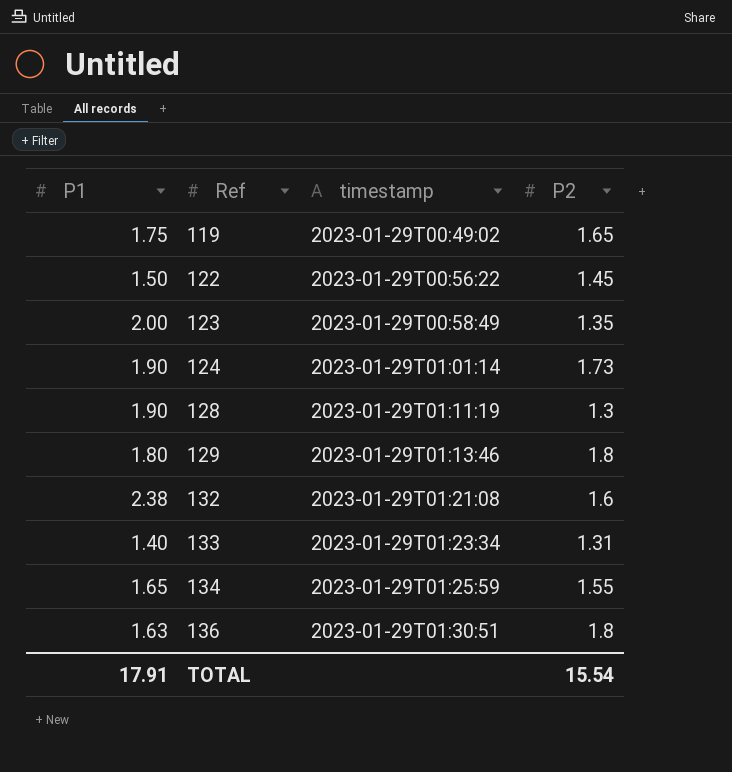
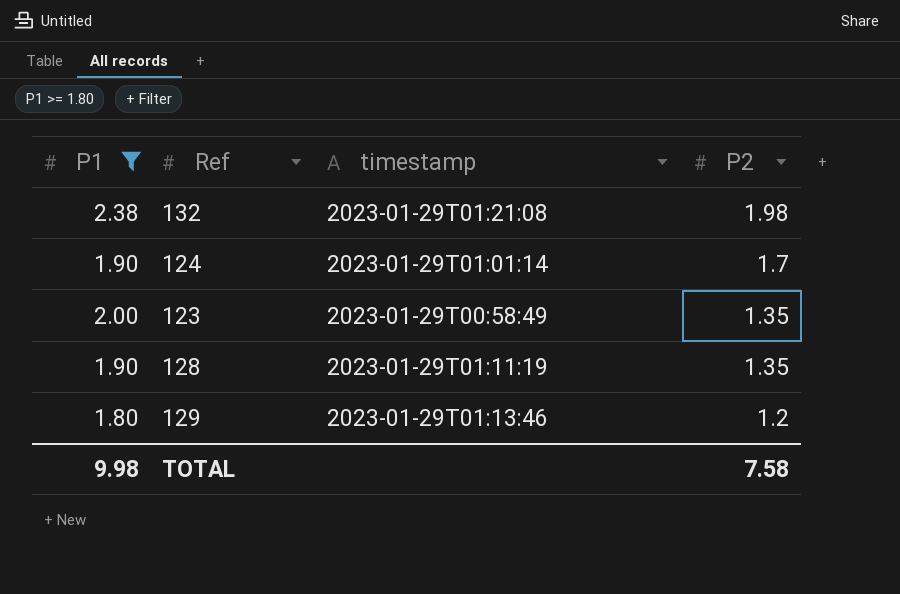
filter: none -> P1 >= 1.80
row order: Ref ascending -> P2 descending
132 | P2: 1.6 -> 1.98
124 | P2: 1.73 -> 1.7
128 | P2: 1.3 -> 1.35
129 | P2: 1.8 -> 1.2
TOTAL | P1: 17.91 -> 9.98
TOTAL | P2: 15.54 -> 7.58

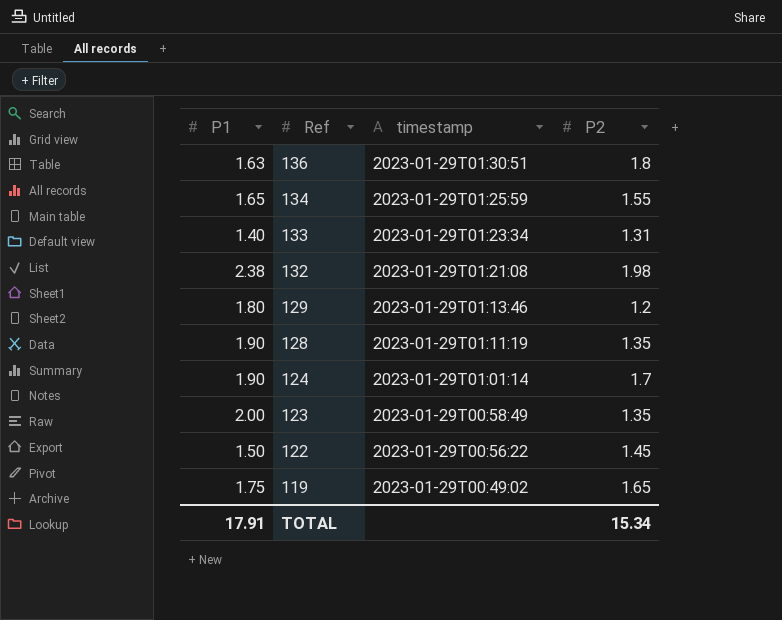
filter: P1 >= 1.80 -> none
row order: P2 descending -> Ref descending
TOTAL | P1: 9.98 -> 17.91
TOTAL | P2: 7.58 -> 15.34

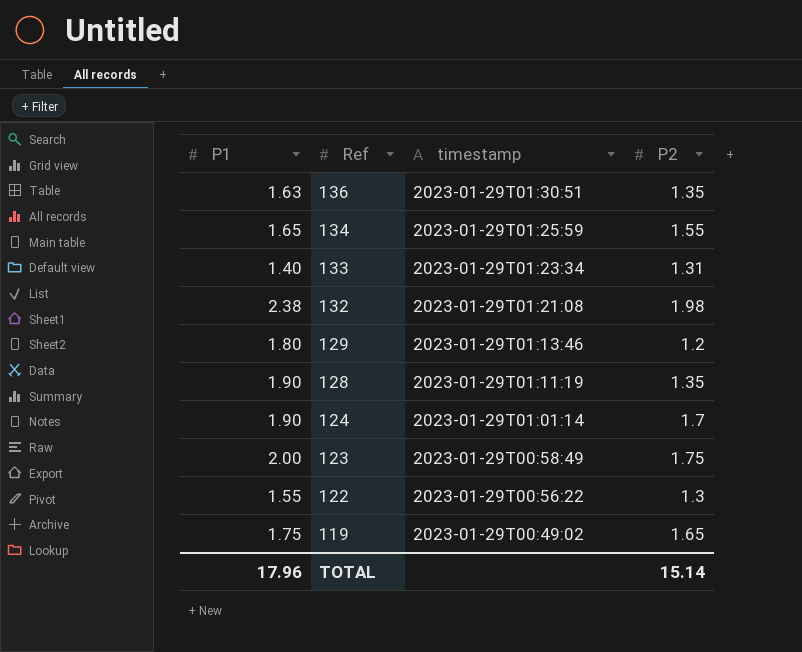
136 | P2: 1.8 -> 1.35
123 | P2: 1.35 -> 1.75
122 | P1: 1.50 -> 1.55
122 | P2: 1.45 -> 1.3
TOTAL | P1: 17.91 -> 17.96
TOTAL | P2: 15.34 -> 15.14

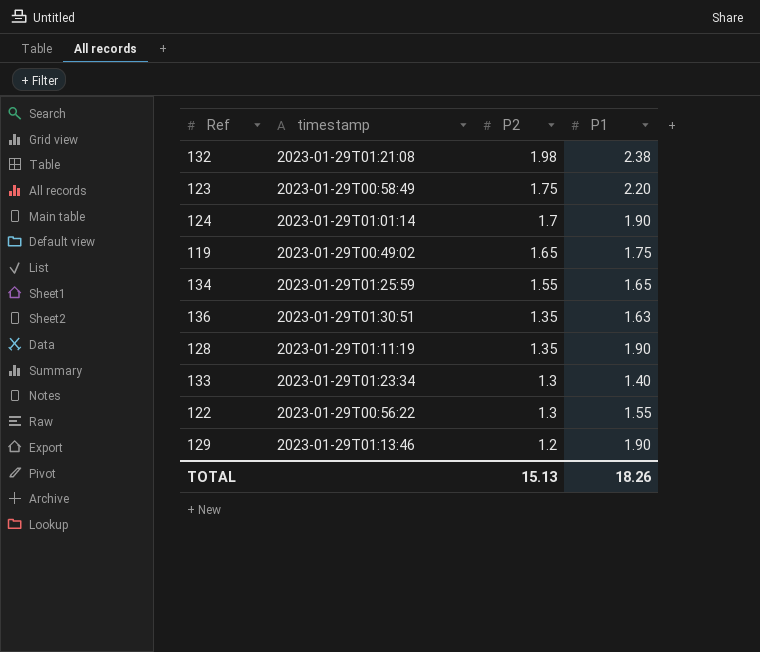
row order: Ref descending -> P2 descending
column P1 | position: 1 -> 4
123 | P1: 2.00 -> 2.20
133 | P2: 1.31 -> 1.3
129 | P1: 1.80 -> 1.90
TOTAL | P2: 15.14 -> 15.13
TOTAL | P1: 17.96 -> 18.26

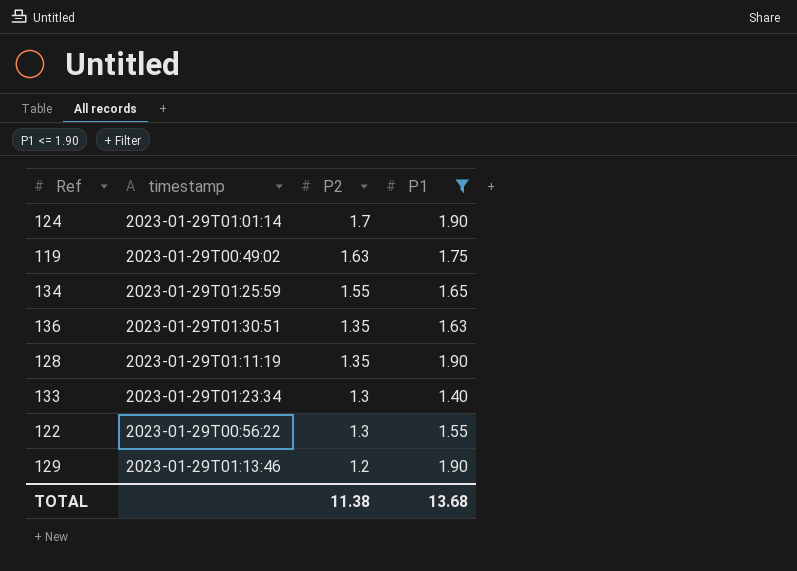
filter: none -> P1 <= 1.90
119 | P2: 1.65 -> 1.63
TOTAL | P2: 15.13 -> 11.38
TOTAL | P1: 18.26 -> 13.68

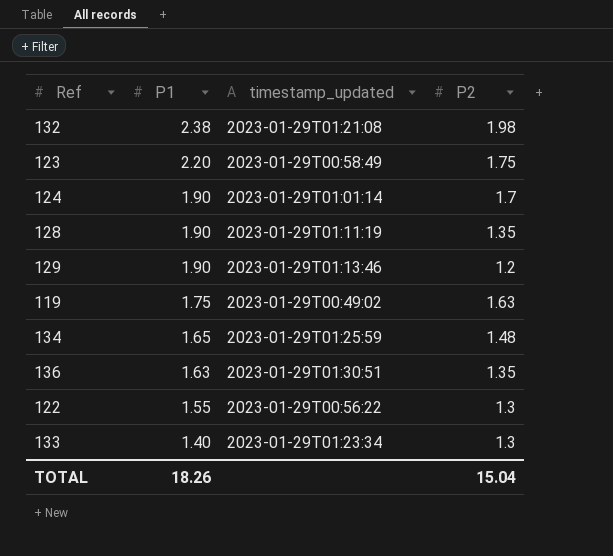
filter: P1 <= 1.90 -> none
row order: P2 descending -> P1 descending
column P1 | position: 4 -> 2
column name: timestamp -> timestamp_updated
134 | P2: 1.55 -> 1.48
TOTAL | P1: 13.68 -> 18.26
TOTAL | P2: 11.38 -> 15.04

